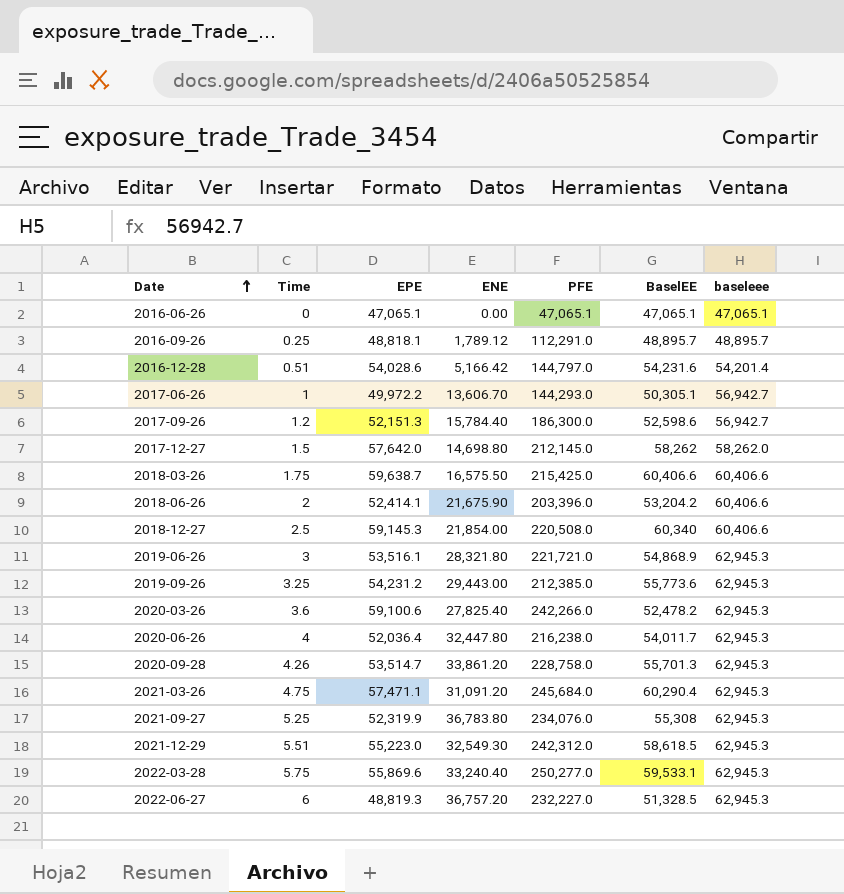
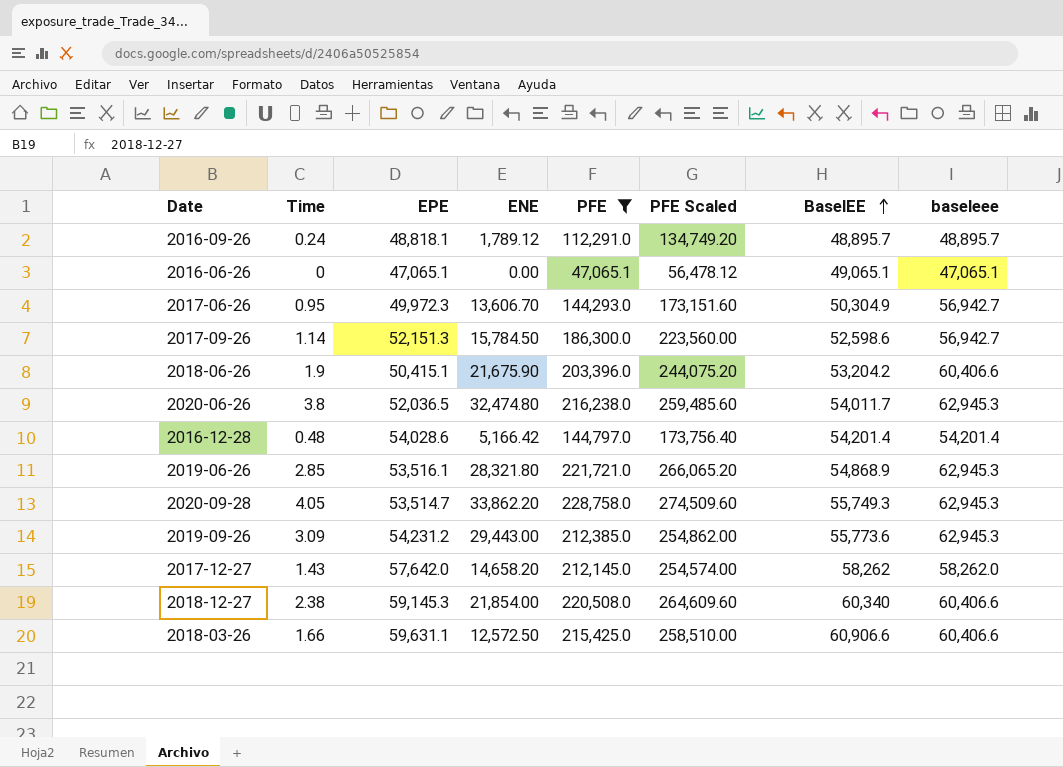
filter: none -> PFE <= 228,758.0
row order: Date ascending -> BaselEE ascending
column PFE Scaled | formula: none -> [PFE] * 1.2
2016-09-26 | Time: 0.25 -> 0.24
2016-06-26 | BaselEE: 47,065.1 -> 49,065.1
2017-06-26 | Time: 1 -> 0.95
2017-06-26 | EPE: 49,972.2 -> 49,972.3
2017-06-26 | BaselEE: 50,305.1 -> 50,304.9
2017-09-26 | Time: 1.2 -> 1.14
2017-09-26 | ENE: 15,784.40 -> 15,784.50
2018-06-26 | Time: 2 -> 1.9
2018-06-26 | EPE: 52,414.1 -> 50,415.1
2020-06-26 | Time: 4 -> 3.8
2020-06-26 | EPE: 52,036.4 -> 52,036.5
2020-06-26 | ENE: 32,447.80 -> 32,474.80
2016-12-28 | Time: 0.51 -> 0.48
2016-12-28 | BaselEE: 54,231.6 -> 54,201.4
2019-06-26 | Time: 3 -> 2.85
2020-09-28 | Time: 4.26 -> 4.05
2020-09-28 | ENE: 33,861.20 -> 33,862.20
2020-09-28 | BaselEE: 55,701.3 -> 55,749.3
2019-09-26 | Time: 3.25 -> 3.09
2017-12-27 | Time: 1.5 -> 1.43
2017-12-27 | ENE: 14,698.80 -> 14,658.20
2018-12-27 | Time: 2.5 -> 2.38
2018-03-26 | Time: 1.75 -> 1.66
2018-03-26 | EPE: 59,638.7 -> 59,631.1
2018-03-26 | ENE: 16,575.50 -> 12,572.50
2018-03-26 | BaselEE: 60,406.6 -> 60,906.6

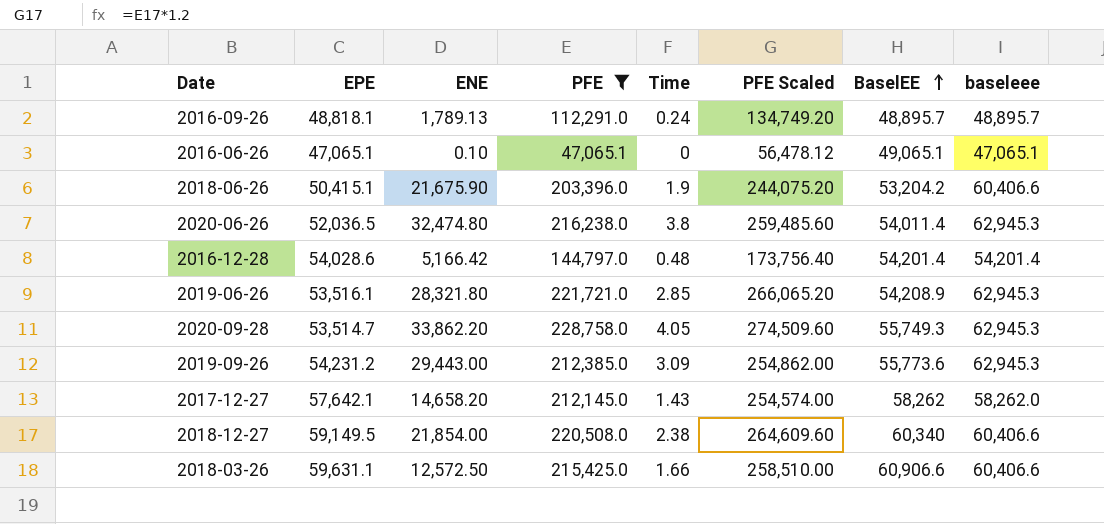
column Time | position: 2 -> 5
row 2017-06-26: 0.95 | 49,972.3 | 13,606.70 | 144,293.0 | 173,151.60 | 50,304.9 | 56,942.7 -> none
row 2017-09-26: 1.14 | 52,151.3 | 15,784.50 | 186,300.0 | 223,560.00 | 52,598.6 | 56,942.7 -> none
2016-09-26 | ENE: 1,789.12 -> 1,789.13
2016-06-26 | ENE: 0.00 -> 0.10
2020-06-26 | BaselEE: 54,011.7 -> 54,011.4
2019-06-26 | BaselEE: 54,868.9 -> 54,208.9
2017-12-27 | EPE: 57,642.0 -> 57,642.1
2018-12-27 | EPE: 59,145.3 -> 59,149.5

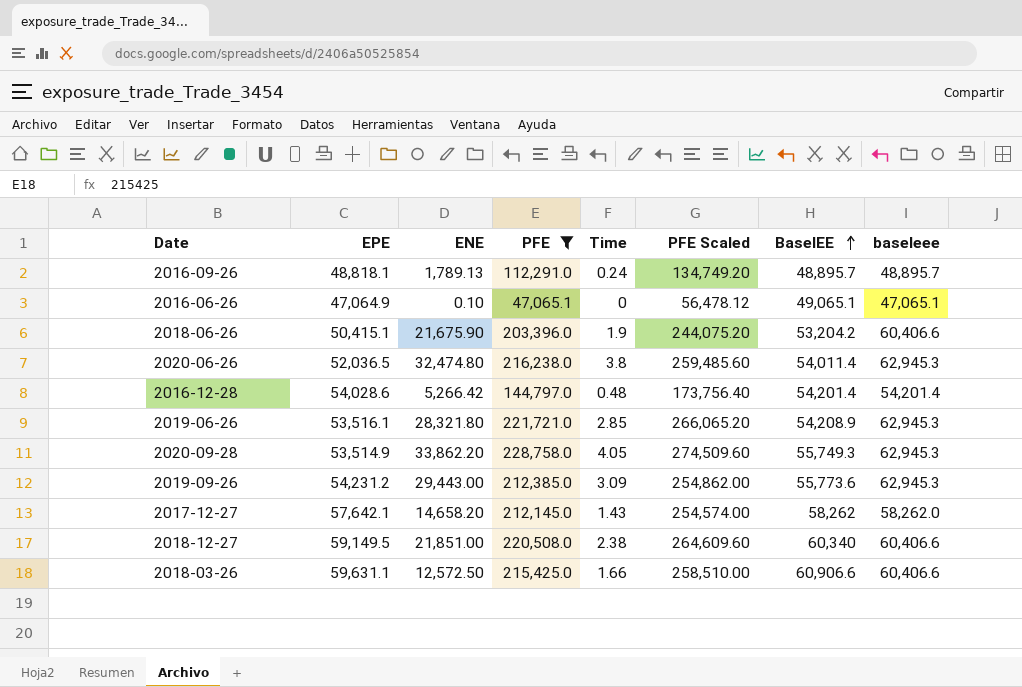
2016-06-26 | EPE: 47,065.1 -> 47,064.9
2016-12-28 | ENE: 5,166.42 -> 5,266.42
2020-09-28 | EPE: 53,514.7 -> 53,514.9
2018-12-27 | ENE: 21,854.00 -> 21,851.00

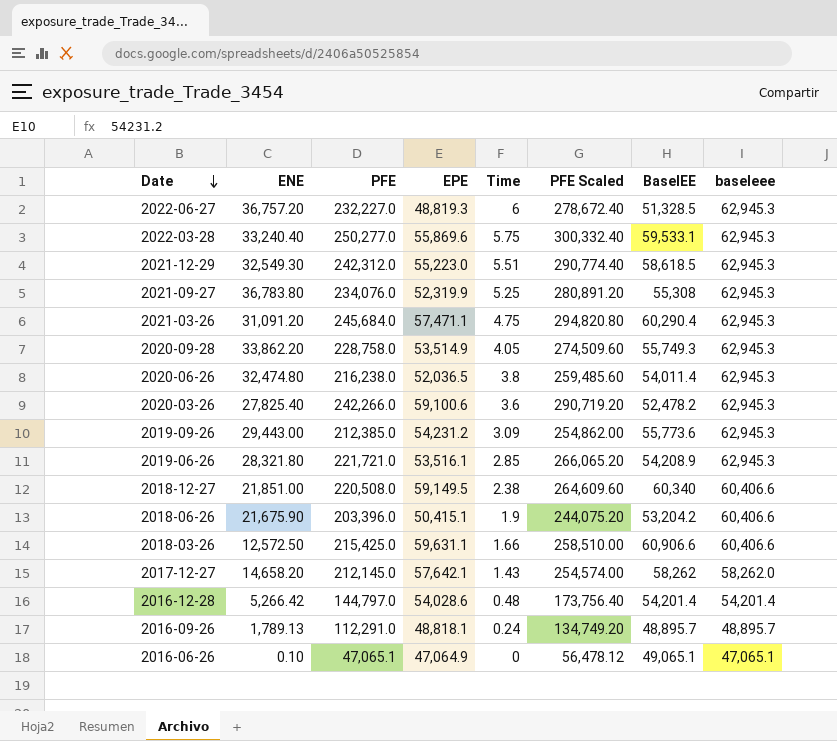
filter: PFE <= 228,758.0 -> none
row order: BaselEE ascending -> Date descending
column EPE | position: 2 -> 4

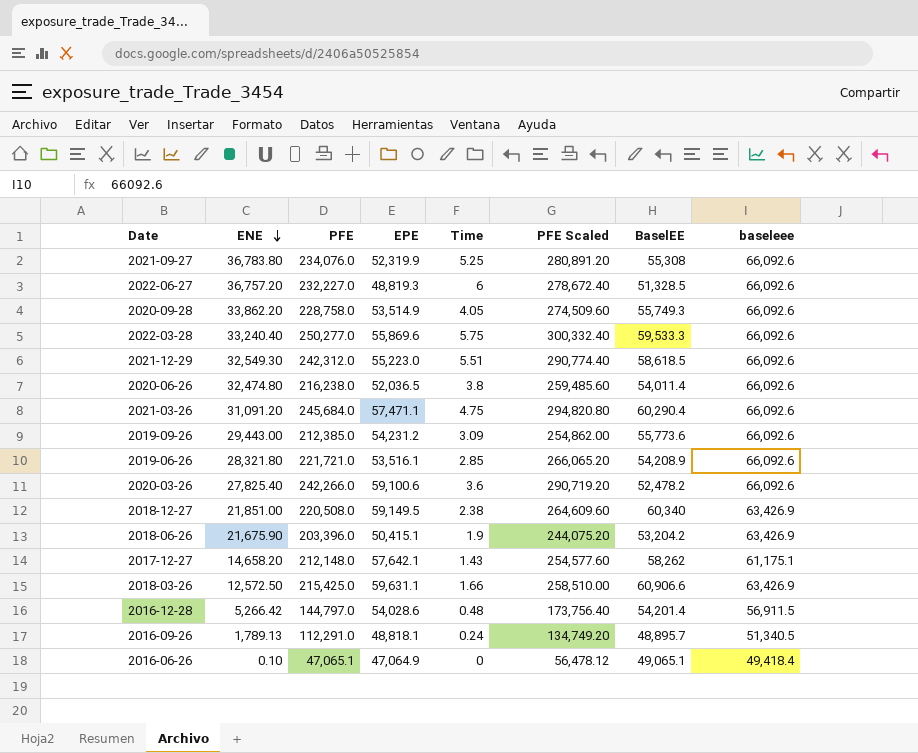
row order: Date descending -> ENE descending
2021-09-27 | baseleee: 62,945.3 -> 66,092.6
2022-06-27 | baseleee: 62,945.3 -> 66,092.6
2020-09-28 | baseleee: 62,945.3 -> 66,092.6
2022-03-28 | BaselEE: 59,533.1 -> 59,533.3
2022-03-28 | baseleee: 62,945.3 -> 66,092.6
2021-12-29 | baseleee: 62,945.3 -> 66,092.6
2020-06-26 | baseleee: 62,945.3 -> 66,092.6
2021-03-26 | baseleee: 62,945.3 -> 66,092.6
2019-09-26 | baseleee: 62,945.3 -> 66,092.6
2019-06-26 | baseleee: 62,945.3 -> 66,092.6
2020-03-26 | baseleee: 62,945.3 -> 66,092.6
2018-12-27 | baseleee: 60,406.6 -> 63,426.9
2018-06-26 | baseleee: 60,406.6 -> 63,426.9
2017-12-27 | PFE: 212,145.0 -> 212,148.0
2017-12-27 | PFE Scaled: 254,574.00 -> 254,577.60
2017-12-27 | baseleee: 58,262.0 -> 61,175.1
2018-03-26 | baseleee: 60,406.6 -> 63,426.9
2016-12-28 | baseleee: 54,201.4 -> 56,911.5
2016-09-26 | baseleee: 48,895.7 -> 51,340.5
2016-06-26 | baseleee: 47,065.1 -> 49,418.4

